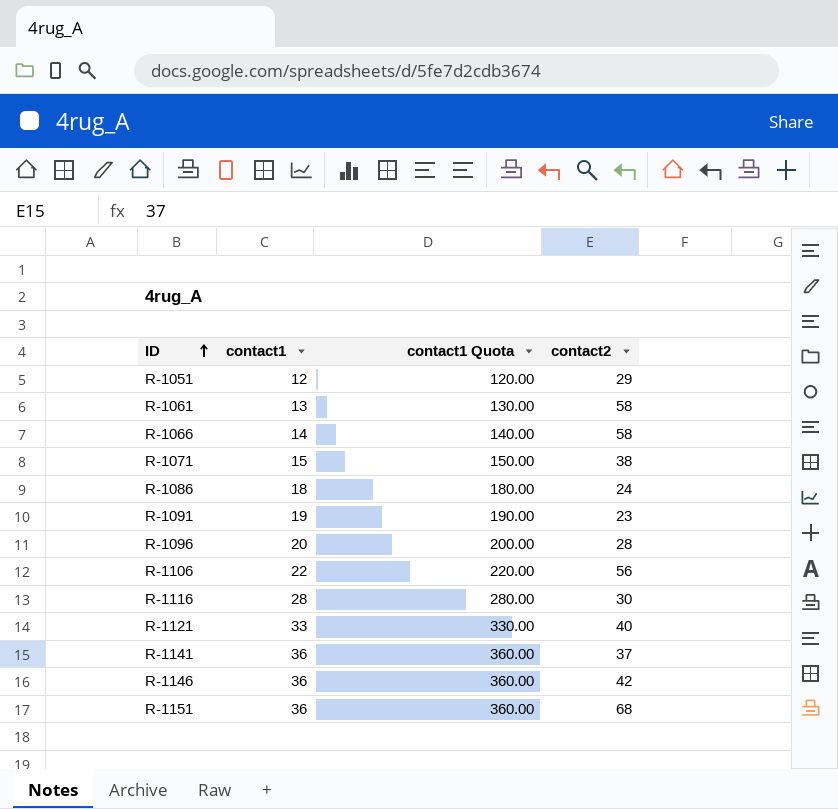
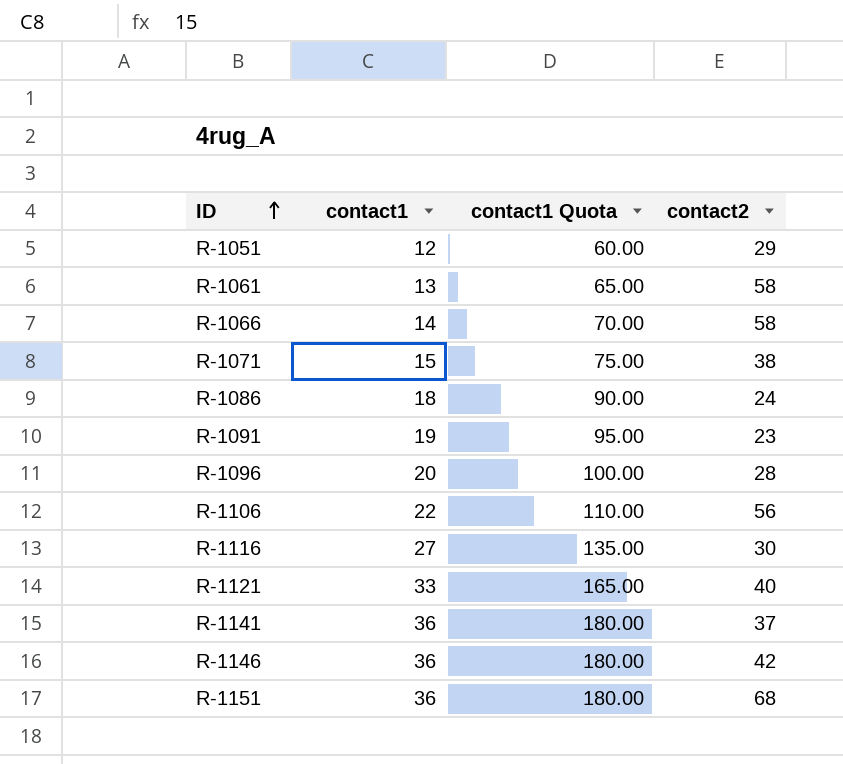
column contact1 Quota | formula: [contact1] * 10 -> [contact1] * 5
R-1116 | contact1: 28 -> 27

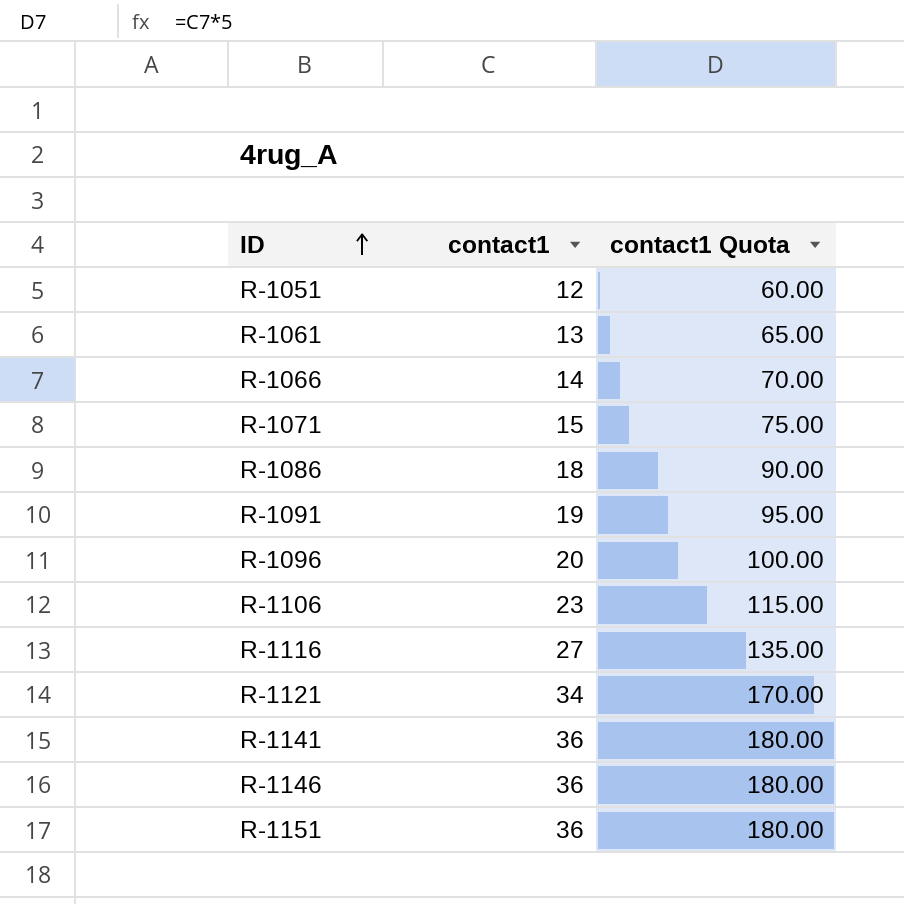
column contact2 | position: 4 -> none
R-1106 | contact1: 22 -> 23
R-1106 | contact1 Quota: 110.00 -> 115.00
R-1121 | contact1: 33 -> 34
R-1121 | contact1 Quota: 165.00 -> 170.00

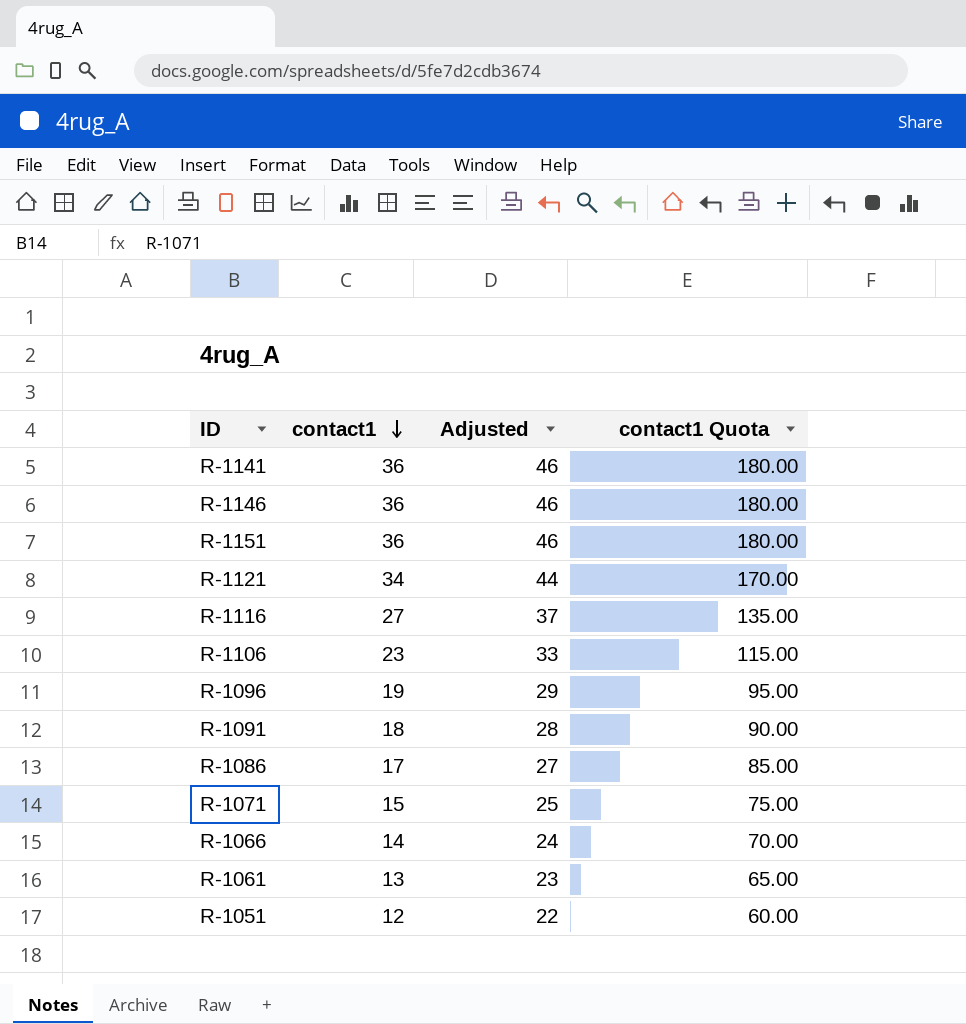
row order: ID ascending -> contact1 descending
column Adjusted | formula: none -> [contact1] + 10
R-1096 | contact1: 20 -> 19
R-1096 | contact1 Quota: 100.00 -> 95.00
R-1091 | contact1: 19 -> 18
R-1091 | contact1 Quota: 95.00 -> 90.00
R-1086 | contact1: 18 -> 17
R-1086 | contact1 Quota: 90.00 -> 85.00

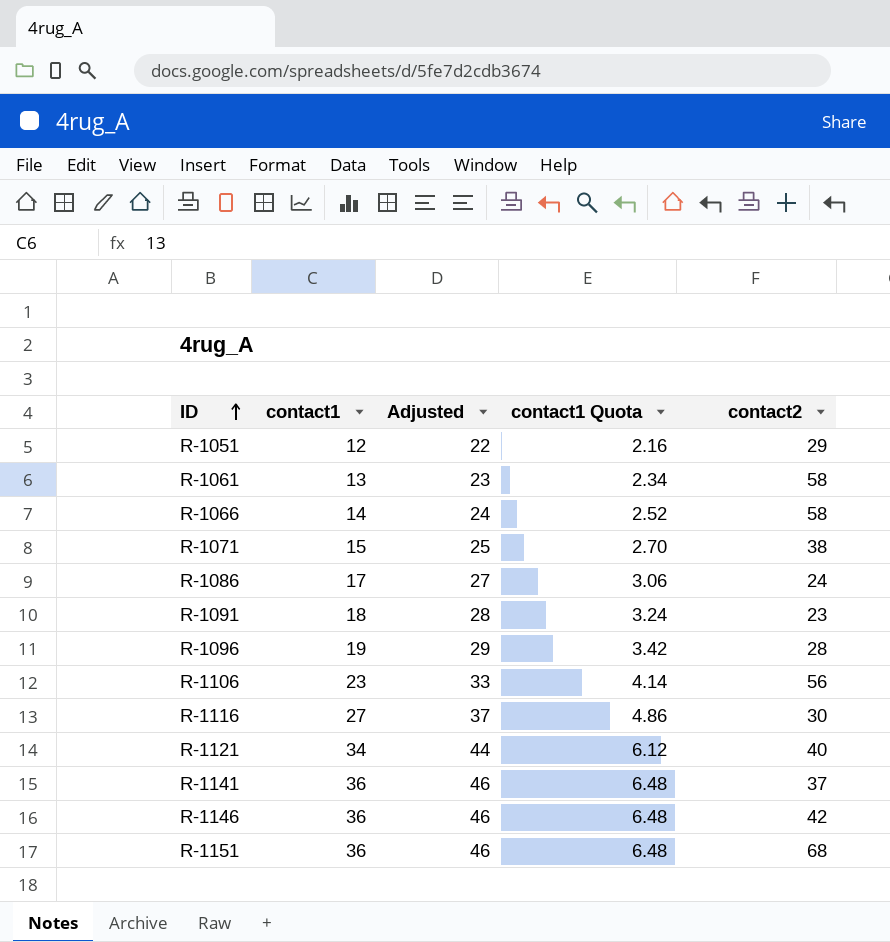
row order: contact1 descending -> ID ascending
column contact1 Quota | formula: [contact1] * 5 -> [contact1] * 0.18
column contact2 | position: none -> 5

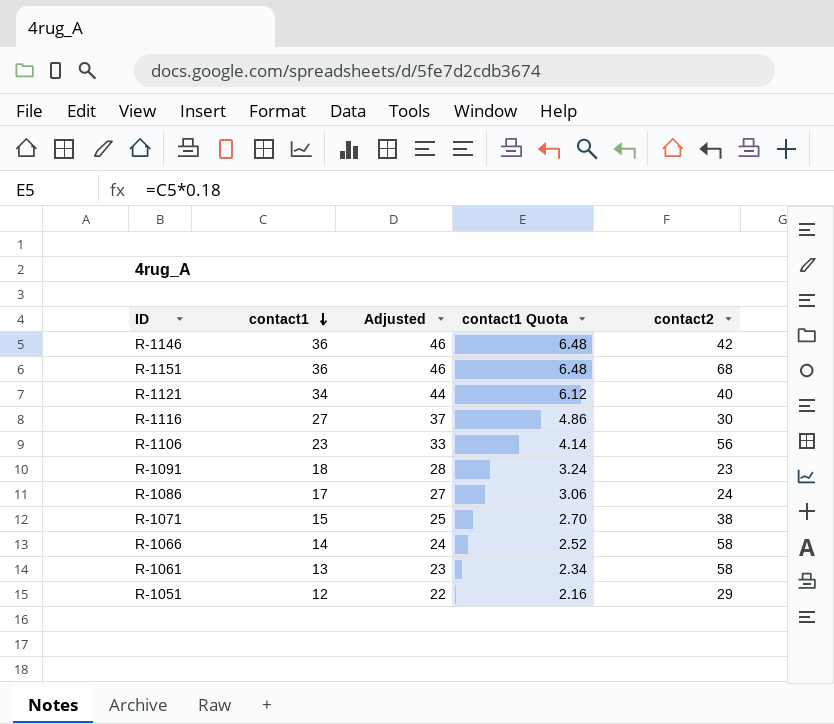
row order: ID ascending -> contact1 descending
row R-1096: 19 | 29 | 3.42 | 28 -> none
row R-1141: 36 | 46 | 6.48 | 37 -> none

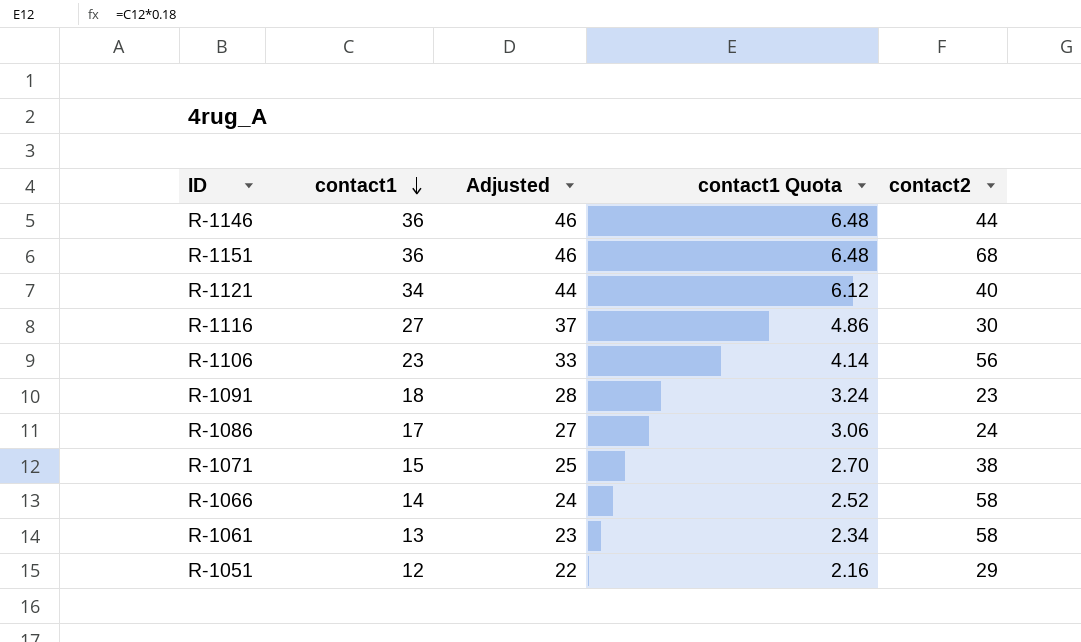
R-1146 | contact2: 42 -> 44

